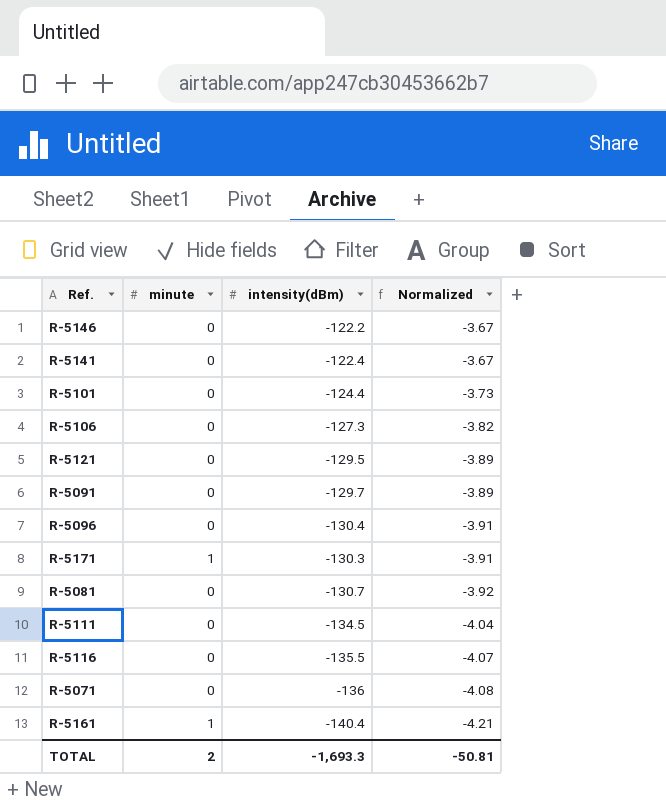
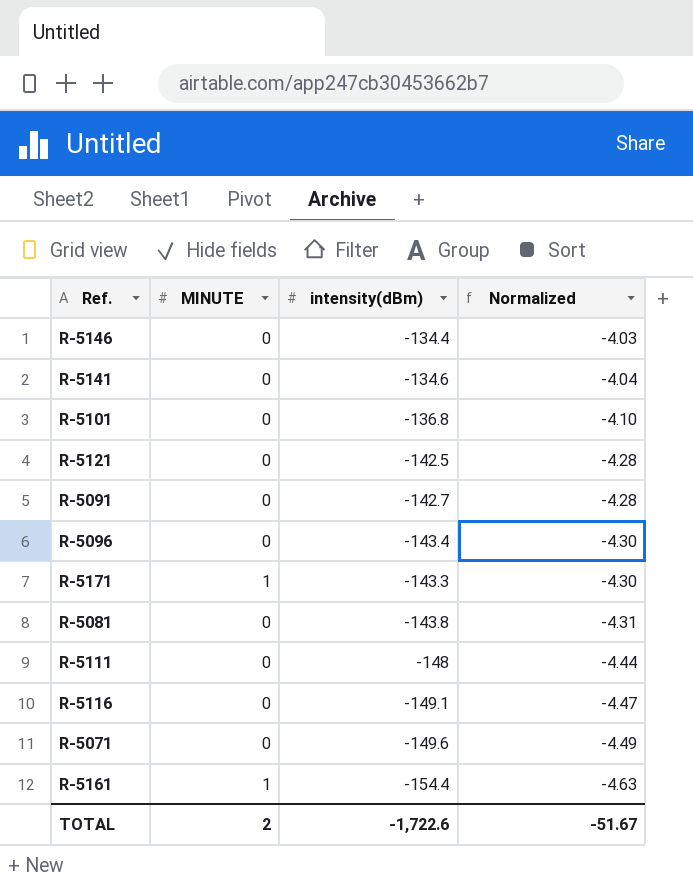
column name: minute -> MINUTE
row R-5106: 0 | -127.3 | -3.82 -> none
R-5146 | intensity(dBm): -122.2 -> -134.4
R-5146 | Normalized: -3.67 -> -4.03
R-5141 | intensity(dBm): -122.4 -> -134.6
R-5141 | Normalized: -3.67 -> -4.04
R-5101 | intensity(dBm): -124.4 -> -136.8
R-5101 | Normalized: -3.73 -> -4.10
R-5121 | intensity(dBm): -129.5 -> -142.5
R-5121 | Normalized: -3.89 -> -4.28
R-5091 | intensity(dBm): -129.7 -> -142.7
R-5091 | Normalized: -3.89 -> -4.28
R-5096 | intensity(dBm): -130.4 -> -143.4
R-5096 | Normalized: -3.91 -> -4.30
R-5171 | intensity(dBm): -130.3 -> -143.3
R-5171 | Normalized: -3.91 -> -4.30
R-5081 | intensity(dBm): -130.7 -> -143.8
R-5081 | Normalized: -3.92 -> -4.31
R-5111 | intensity(dBm): -134.5 -> -148
R-5111 | Normalized: -4.04 -> -4.44
R-5116 | intensity(dBm): -135.5 -> -149.1
R-5116 | Normalized: -4.07 -> -4.47
R-5071 | intensity(dBm): -136 -> -149.6
R-5071 | Normalized: -4.08 -> -4.49
R-5161 | intensity(dBm): -140.4 -> -154.4
R-5161 | Normalized: -4.21 -> -4.63
TOTAL | intensity(dBm): -1,693.3 -> -1,722.6
TOTAL | Normalized: -50.81 -> -51.67

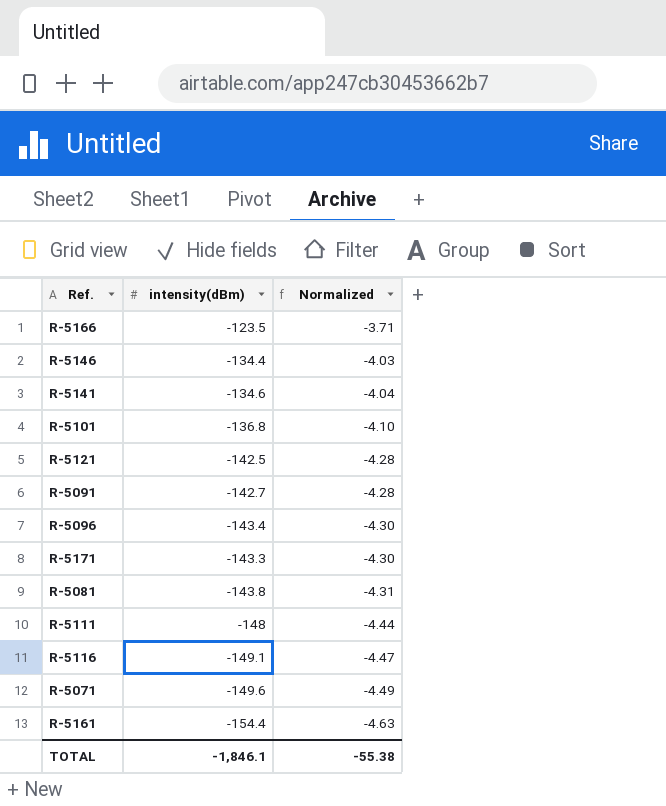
column MINUTE | position: 2 -> none
row R-5166: none -> -123.5 | -3.71
TOTAL | intensity(dBm): -1,722.6 -> -1,846.1
TOTAL | Normalized: -51.67 -> -55.38

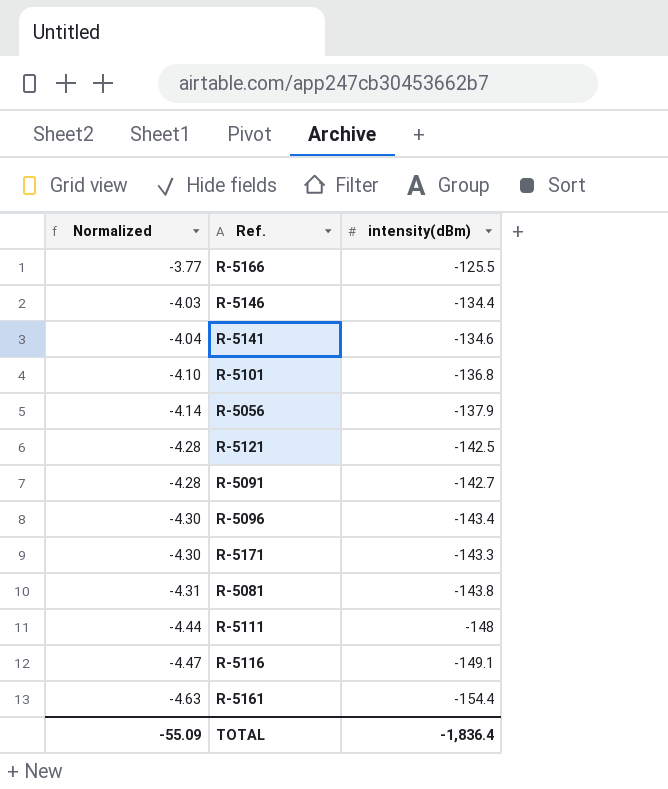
column Normalized | position: 3 -> 1
row R-5071: -149.6 | -4.49 -> none
R-5166 | Normalized: -3.71 -> -3.77
R-5166 | intensity(dBm): -123.5 -> -125.5
row R-5056: none -> -4.14 | -137.9
TOTAL | Normalized: -55.38 -> -55.09
TOTAL | intensity(dBm): -1,846.1 -> -1,836.4

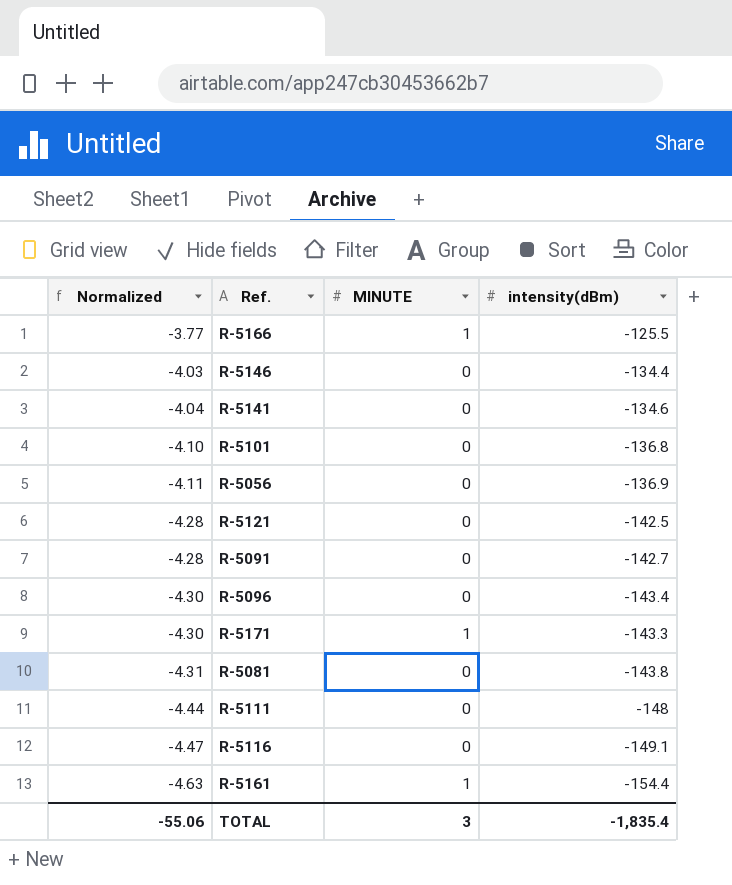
column MINUTE | position: none -> 3
R-5056 | Normalized: -4.14 -> -4.11
R-5056 | intensity(dBm): -137.9 -> -136.9
TOTAL | Normalized: -55.09 -> -55.06
TOTAL | intensity(dBm): -1,836.4 -> -1,835.4

